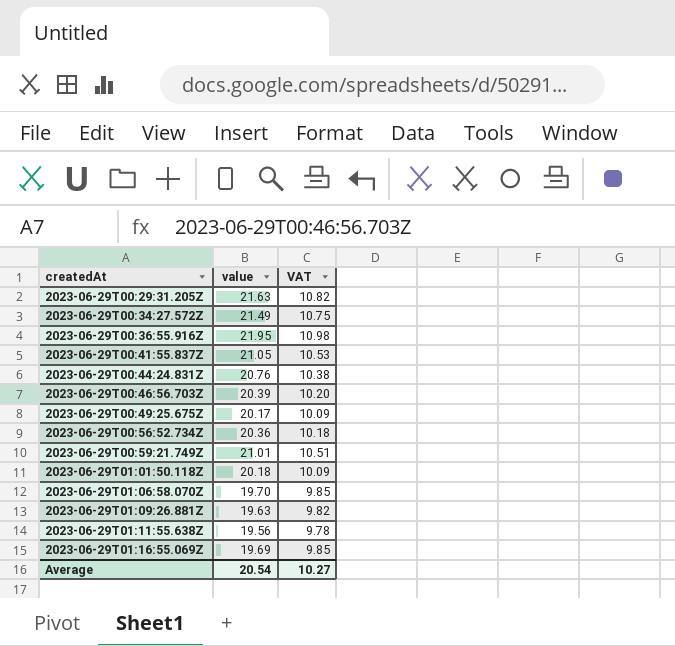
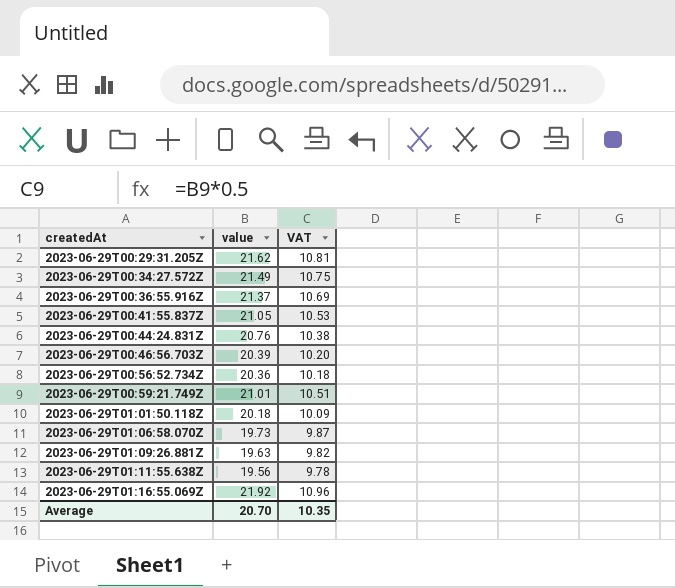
row 2023-06-29T00:49:25.675Z: 20.17 | 10.09 -> none
2023-06-29T00:29:31.205Z | value: 21.63 -> 21.62
2023-06-29T00:29:31.205Z | VAT: 10.82 -> 10.81
2023-06-29T00:36:55.916Z | value: 21.95 -> 21.37
2023-06-29T00:36:55.916Z | VAT: 10.98 -> 10.69
2023-06-29T01:06:58.070Z | value: 19.70 -> 19.73
2023-06-29T01:06:58.070Z | VAT: 9.85 -> 9.87
2023-06-29T01:16:55.069Z | value: 19.69 -> 21.92
2023-06-29T01:16:55.069Z | VAT: 9.85 -> 10.96
Average | value: 20.54 -> 20.70
Average | VAT: 10.27 -> 10.35

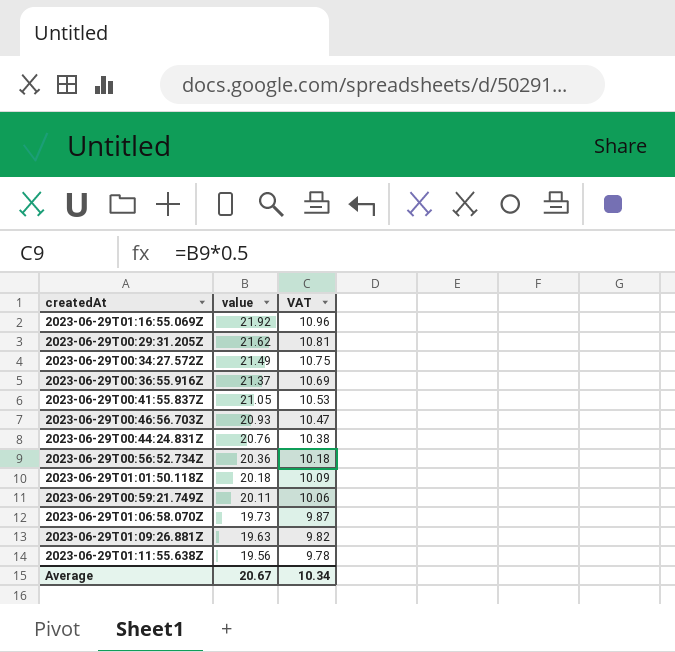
row order: createdAt ascending -> value descending
2023-06-29T00:46:56.703Z | value: 20.39 -> 20.93
2023-06-29T00:46:56.703Z | VAT: 10.20 -> 10.47
2023-06-29T00:59:21.749Z | value: 21.01 -> 20.11
2023-06-29T00:59:21.749Z | VAT: 10.51 -> 10.06
Average | value: 20.70 -> 20.67
Average | VAT: 10.35 -> 10.34

